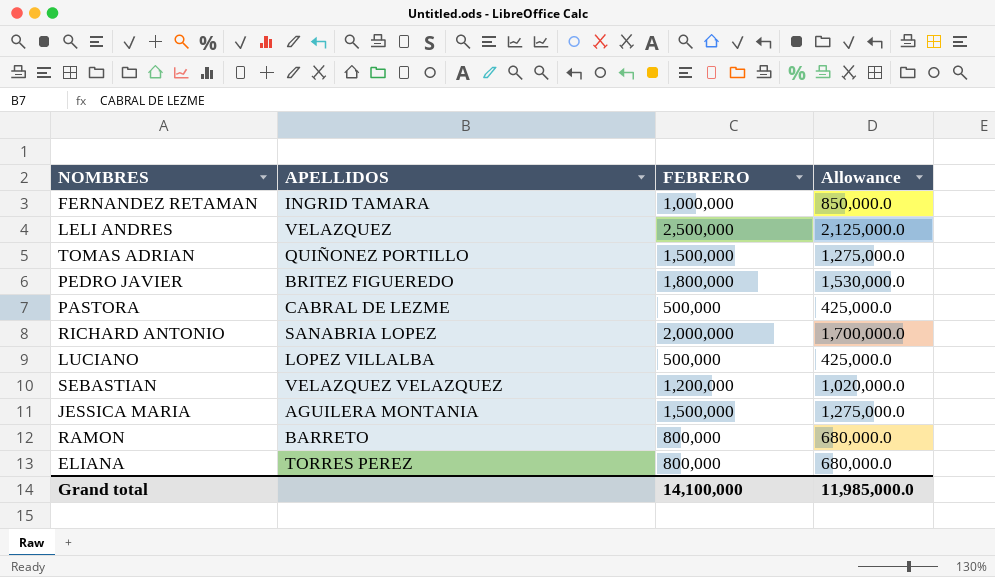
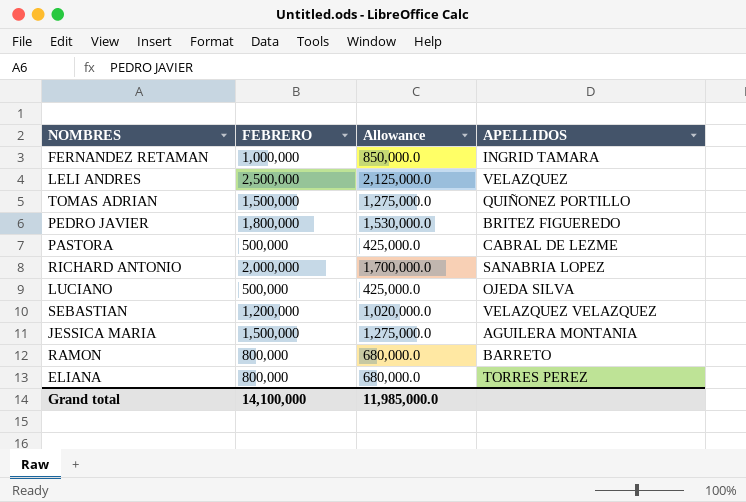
column APELLIDOS | position: 2 -> 4
LUCIANO | APELLIDOS: LOPEZ VILLALBA -> OJEDA SILVA

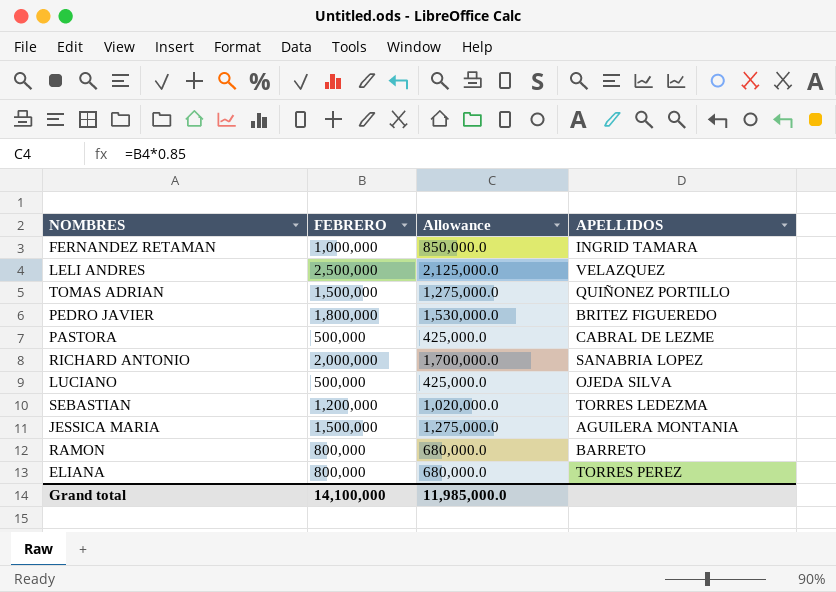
SEBASTIAN | APELLIDOS: VELAZQUEZ VELAZQUEZ -> TORRES LEDEZMA

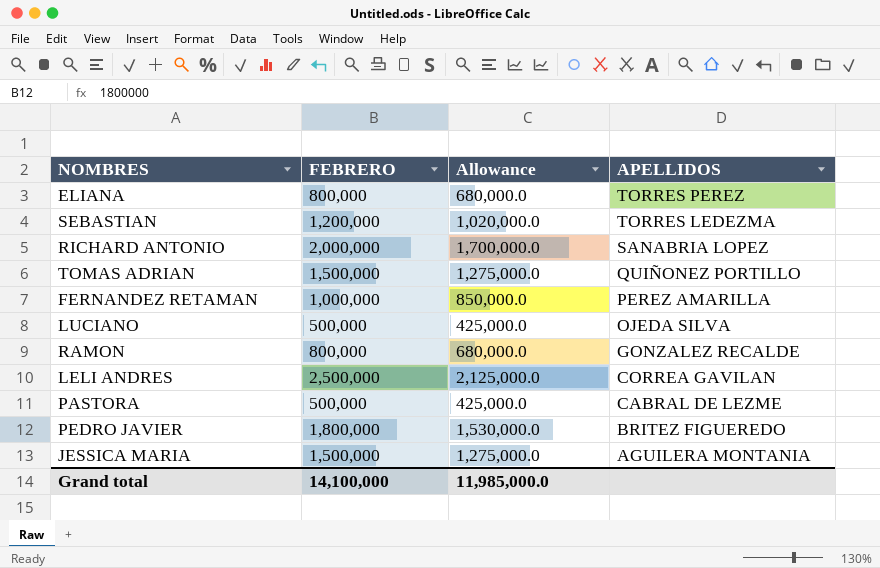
row order: none -> APELLIDOS descending
FERNANDEZ RETAMAN | APELLIDOS: INGRID TAMARA -> PEREZ AMARILLA
RAMON | APELLIDOS: BARRETO -> GONZALEZ RECALDE
LELI ANDRES | APELLIDOS: VELAZQUEZ -> CORREA GAVILAN

